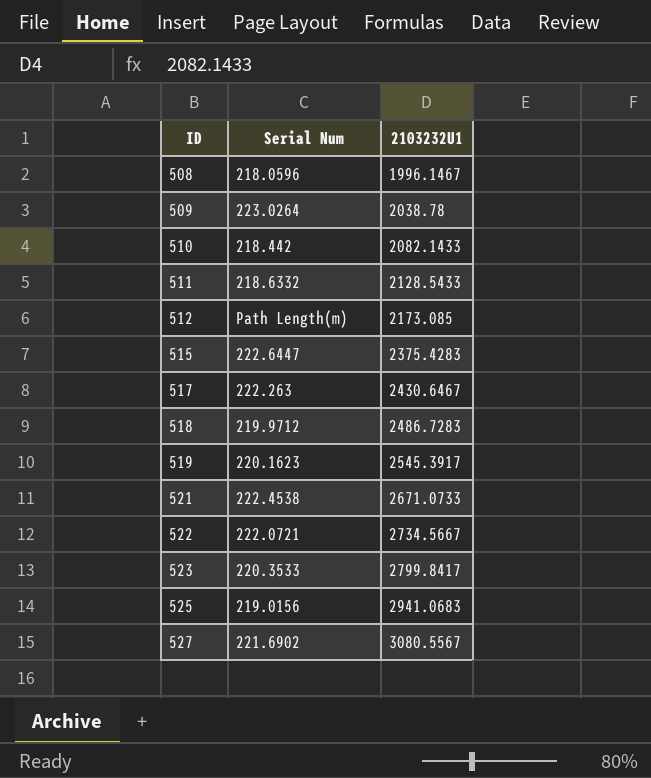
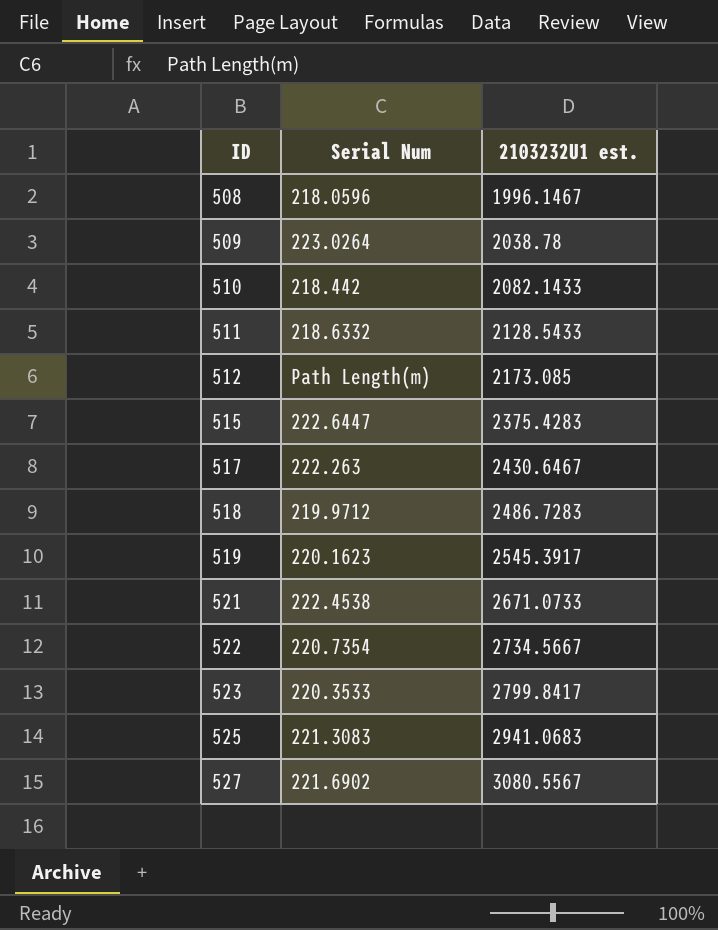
column name: 2103232U1 -> 2103232U1 est.
522 | Serial Num: 222.0721 -> 220.7354
525 | Serial Num: 219.0156 -> 221.3083

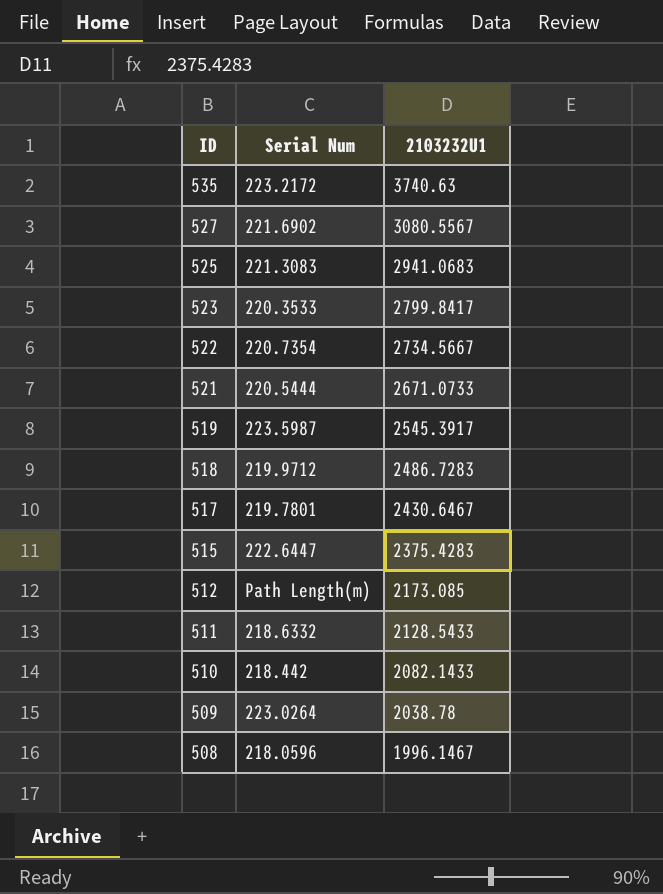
row order: ID ascending -> ID descending
column name: 2103232U1 est. -> 2103232U1
row 535: none -> 223.2172 | 3740.63
521 | Serial Num: 222.4538 -> 220.5444
519 | Serial Num: 220.1623 -> 223.5987
517 | Serial Num: 222.263 -> 219.7801

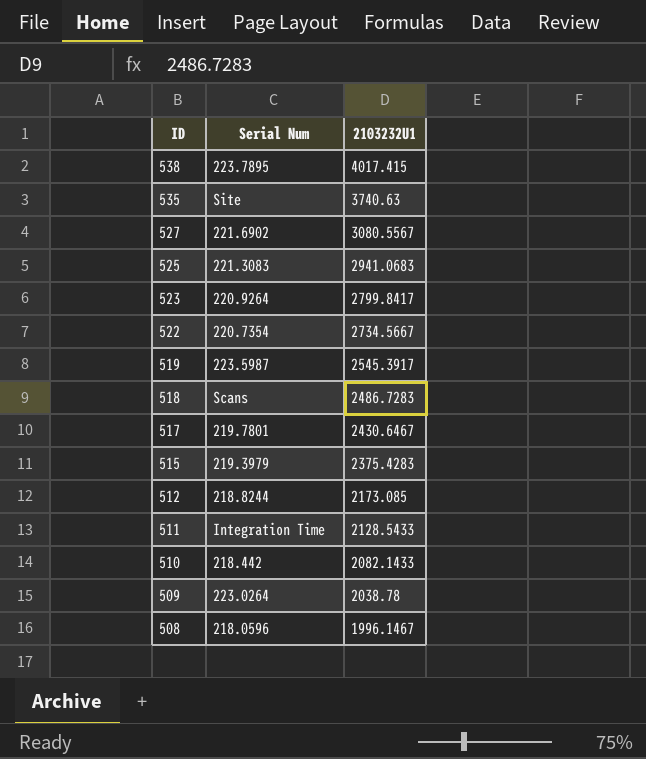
row 521: 220.5444 | 2671.0733 -> none
row 538: none -> 223.7895 | 4017.415
535 | Serial Num: 223.2172 -> Site
523 | Serial Num: 220.3533 -> 220.9264
518 | Serial Num: 219.9712 -> Scans
515 | Serial Num: 222.6447 -> 219.3979
512 | Serial Num: Path Length(m) -> 218.8244
511 | Serial Num: 218.6332 -> Integration Time

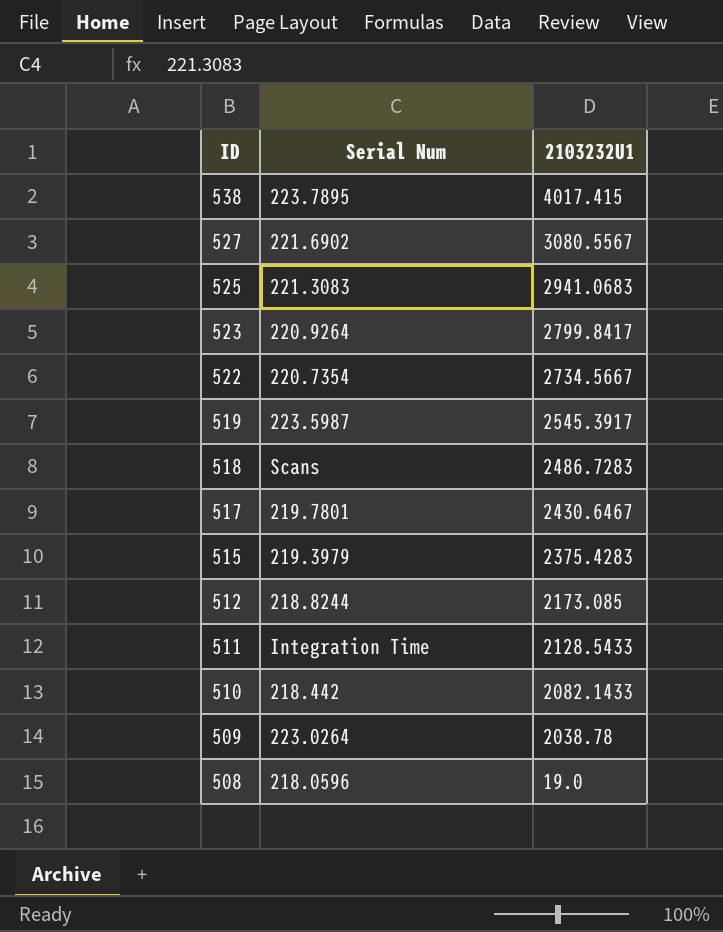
row 535: Site | 3740.63 -> none
508 | 2103232U1: 1996.1467 -> 19.0

